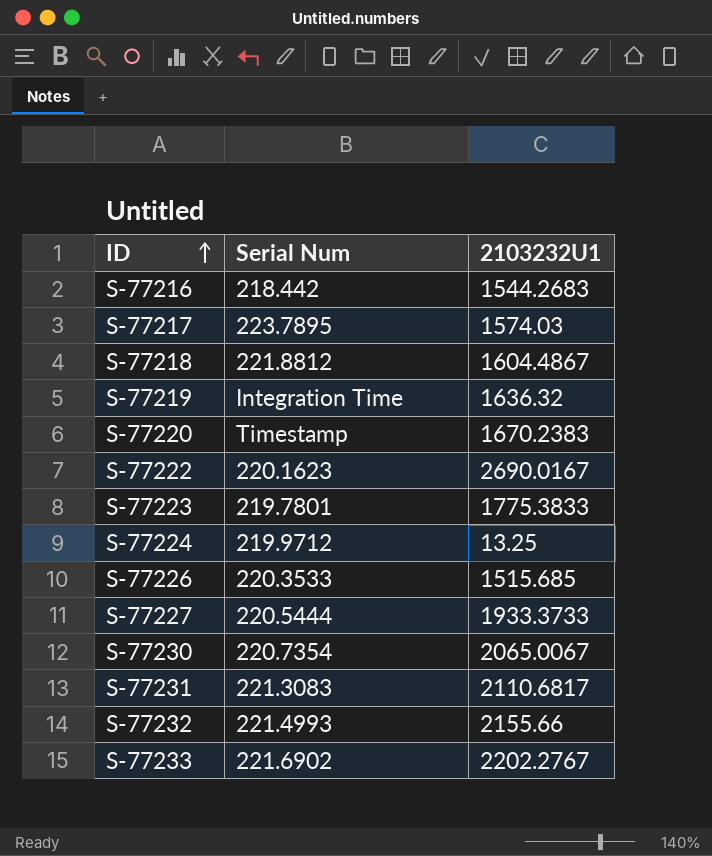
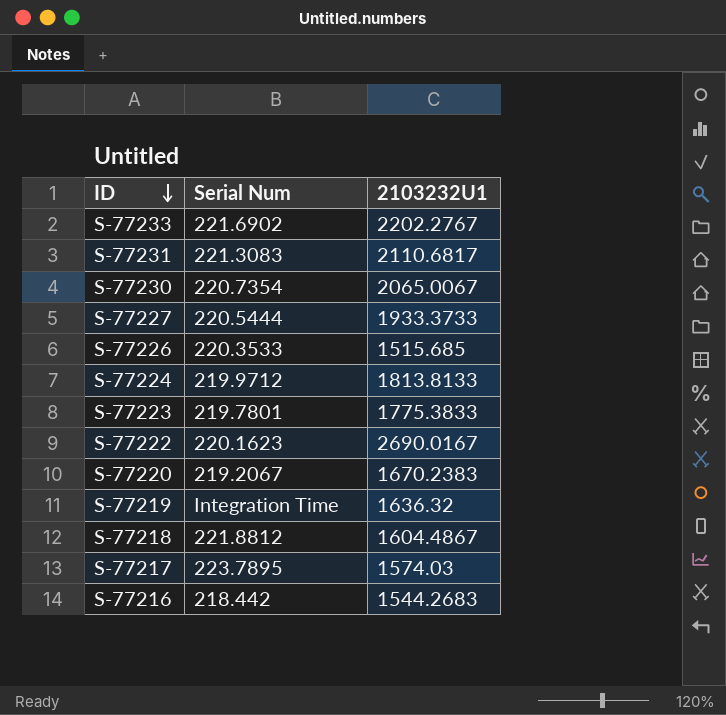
row order: ID ascending -> ID descending
row S-77232: 221.4993 | 2155.66 -> none
S-77224 | 2103232U1: 13.25 -> 1813.8133
S-77220 | Serial Num: Timestamp -> 219.2067

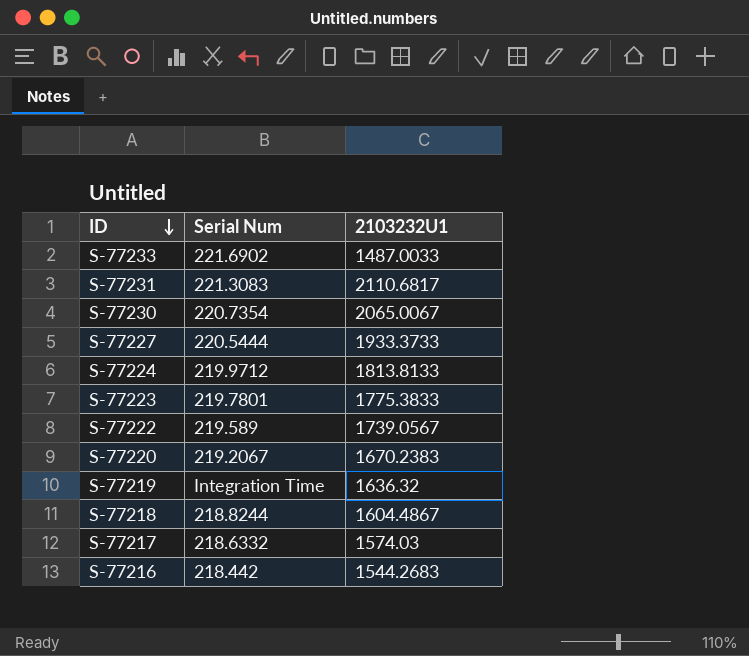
row S-77226: 220.3533 | 1515.685 -> none
S-77233 | 2103232U1: 2202.2767 -> 1487.0033
S-77222 | Serial Num: 220.1623 -> 219.589
S-77222 | 2103232U1: 2690.0167 -> 1739.0567
S-77218 | Serial Num: 221.8812 -> 218.8244
S-77217 | Serial Num: 223.7895 -> 218.6332

